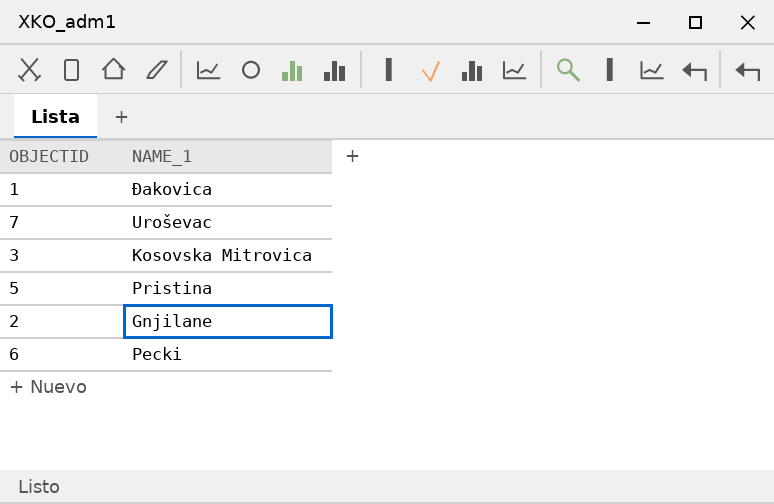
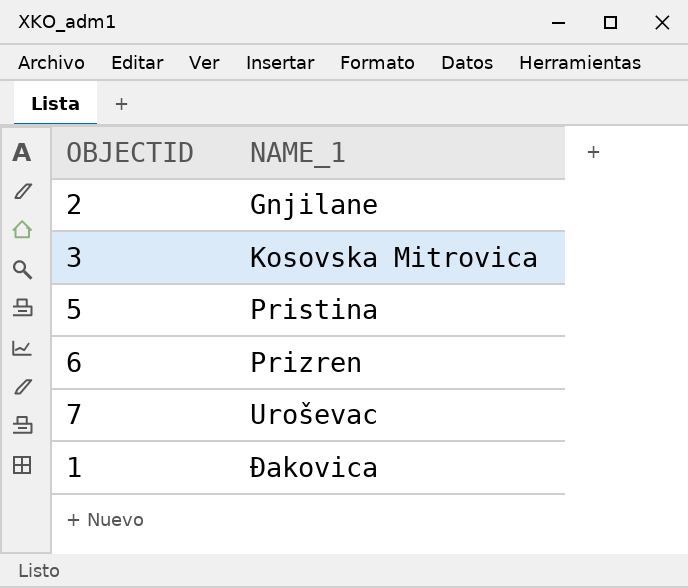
row order: none -> NAME_1 ascending
6 | NAME_1: Pecki -> Prizren

